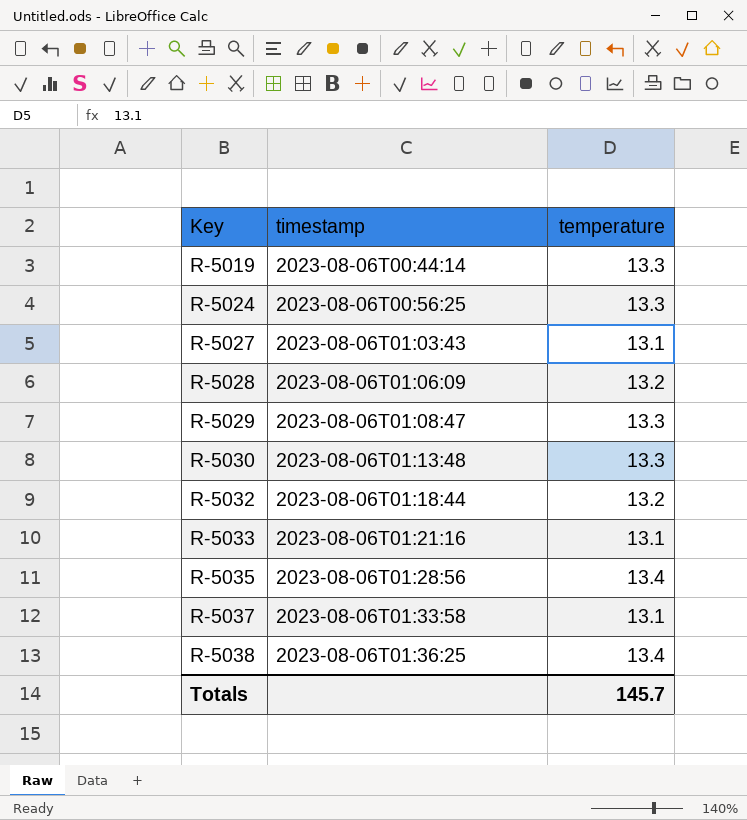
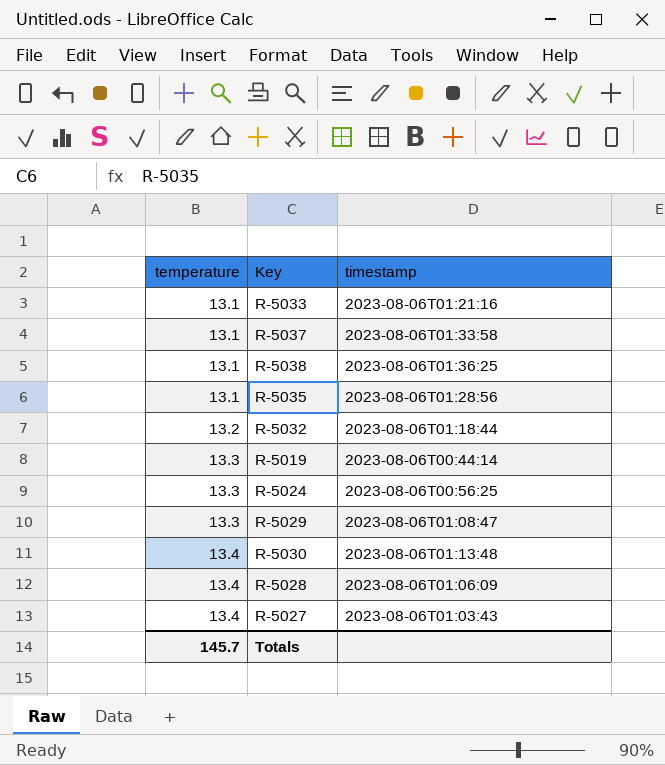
row order: Key ascending -> temperature ascending
column temperature | position: 3 -> 1
R-5038 | temperature: 13.4 -> 13.1
R-5035 | temperature: 13.4 -> 13.1
R-5030 | temperature: 13.3 -> 13.4
R-5028 | temperature: 13.2 -> 13.4
R-5027 | temperature: 13.1 -> 13.4

